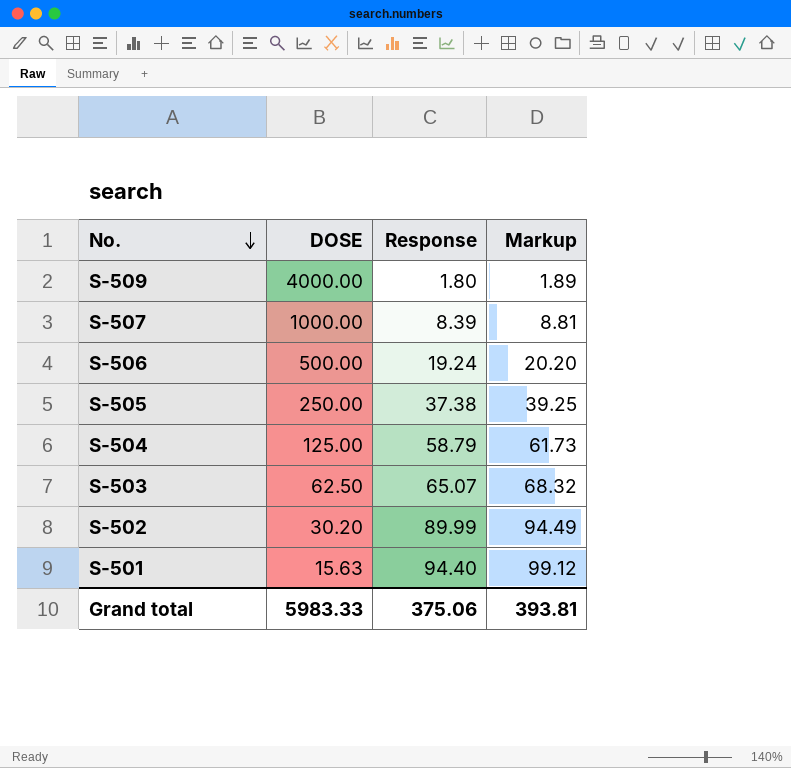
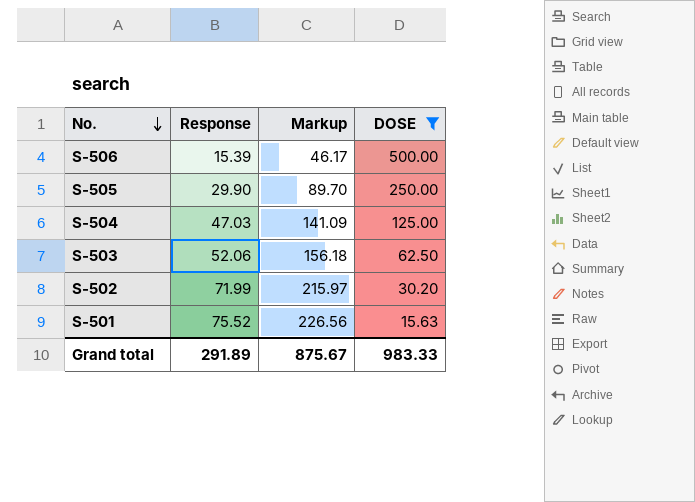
filter: none -> DOSE <= 500.00
column Markup | formula: [Response] * 1.05 -> [Response] * 3
column DOSE | position: 2 -> 4
S-506 | Response: 19.24 -> 15.39
S-505 | Response: 37.38 -> 29.90
S-504 | Response: 58.79 -> 47.03
S-503 | Response: 65.07 -> 52.06
S-502 | Response: 89.99 -> 71.99
S-501 | Response: 94.40 -> 75.52
Grand total | Response: 375.06 -> 291.89
Grand total | Markup: 393.81 -> 875.67
Grand total | DOSE: 5983.33 -> 983.33

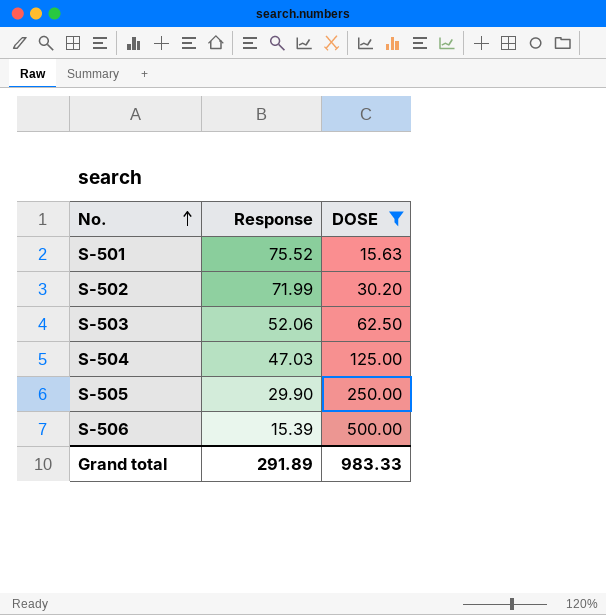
row order: No. descending -> No. ascending
column Markup | formula: [Response] * 3 -> none

